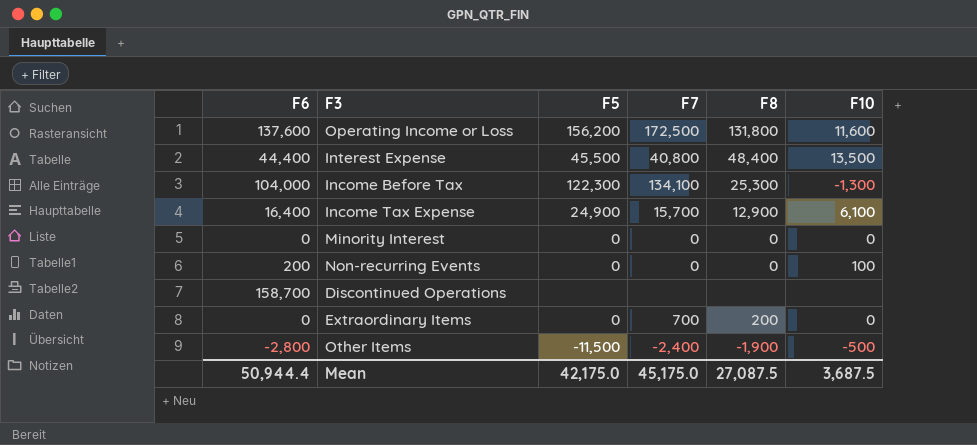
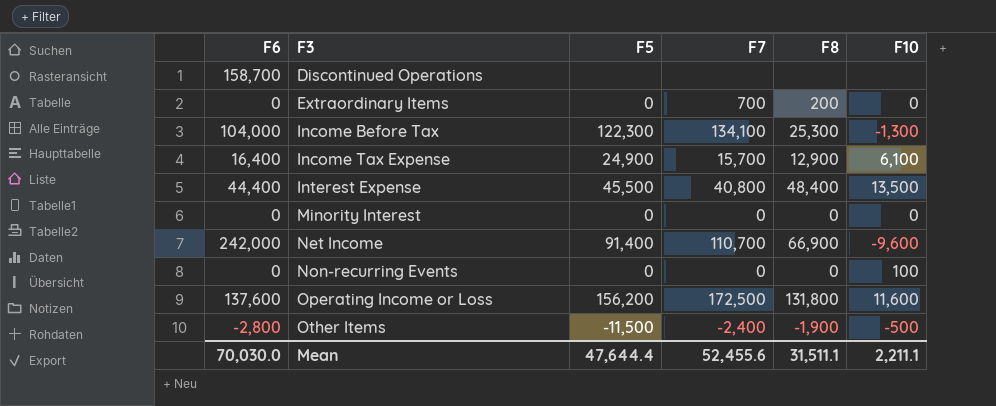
row order: none -> F3 ascending
row Net Income: none -> 242,000 | 91,400 | 110,700 | 66,900 | -9,600
Non-recurring Events | F6: 200 -> 0
Mean | F6: 50,944.4 -> 70,030.0
Mean | F5: 42,175.0 -> 47,644.4
Mean | F7: 45,175.0 -> 52,455.6
Mean | F8: 27,087.5 -> 31,511.1
Mean | F10: 3,687.5 -> 2,211.1

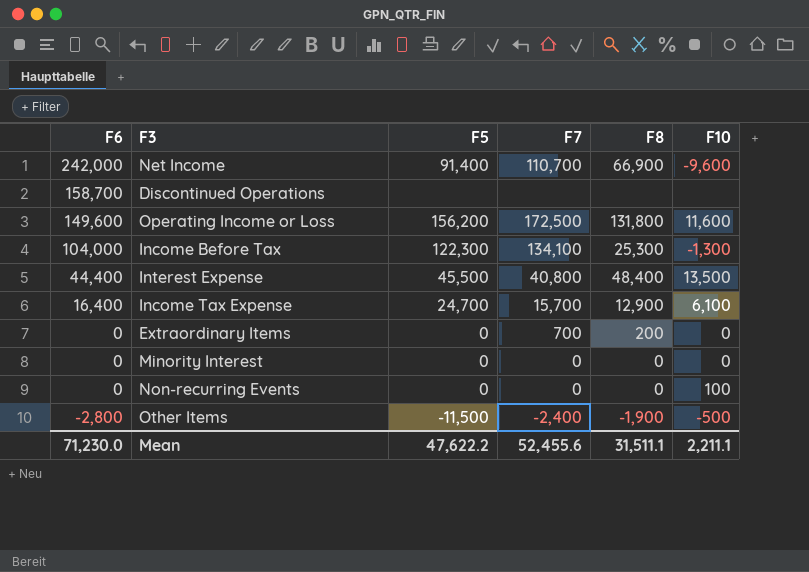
row order: F3 ascending -> F6 descending
Operating Income or Loss | F6: 137,600 -> 149,600
Income Tax Expense | F5: 24,900 -> 24,700
Mean | F6: 70,030.0 -> 71,230.0
Mean | F5: 47,644.4 -> 47,622.2

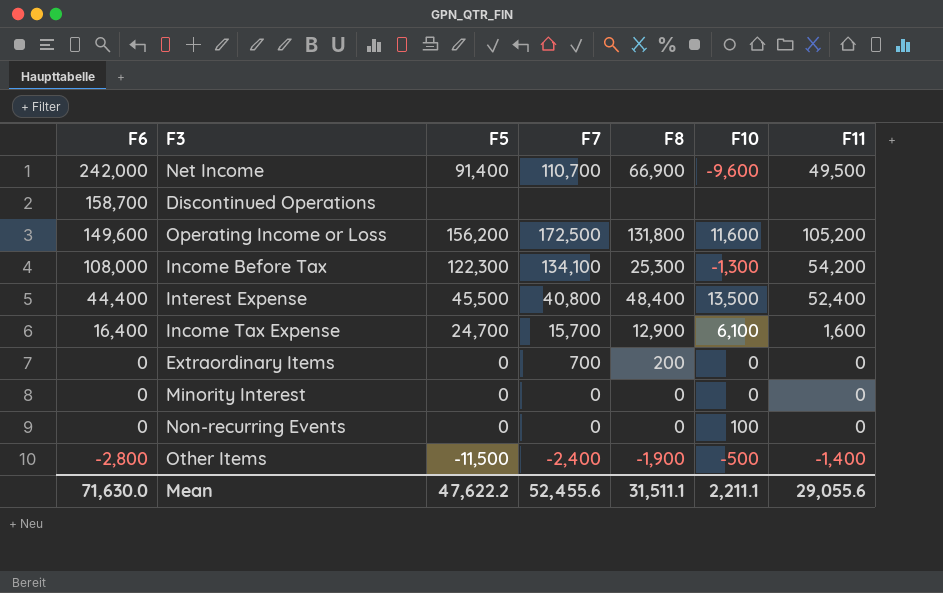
column F11 | position: none -> 7
Income Before Tax | F6: 104,000 -> 108,000
Mean | F6: 71,230.0 -> 71,630.0

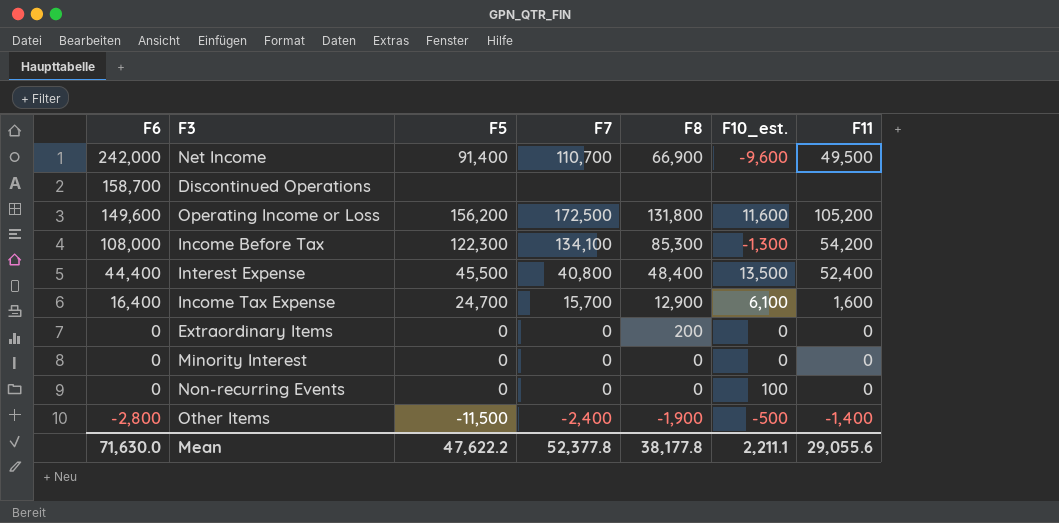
column name: F10 -> F10_est.
Income Before Tax | F8: 25,300 -> 85,300
Extraordinary Items | F7: 700 -> 0
Mean | F7: 52,455.6 -> 52,377.8
Mean | F8: 31,511.1 -> 38,177.8

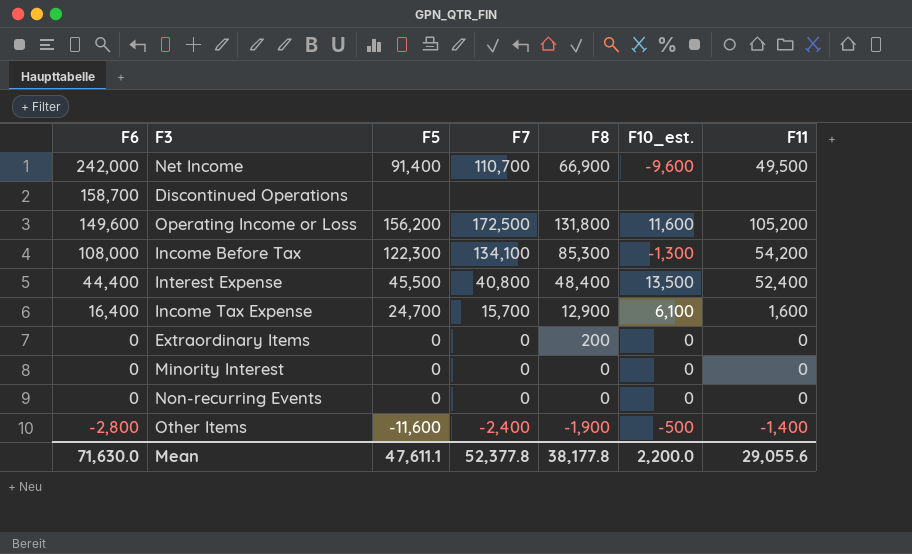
Non-recurring Events | F10_est.: 100 -> 0
Other Items | F5: -11,500 -> -11,600
Mean | F5: 47,622.2 -> 47,611.1
Mean | F10_est.: 2,211.1 -> 2,200.0

